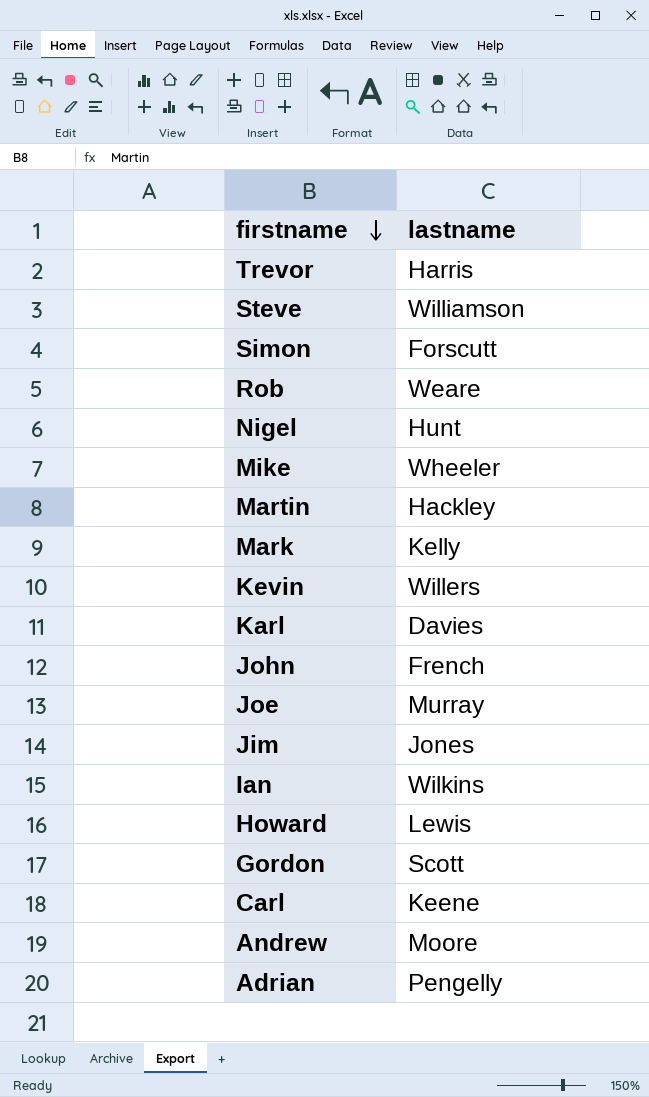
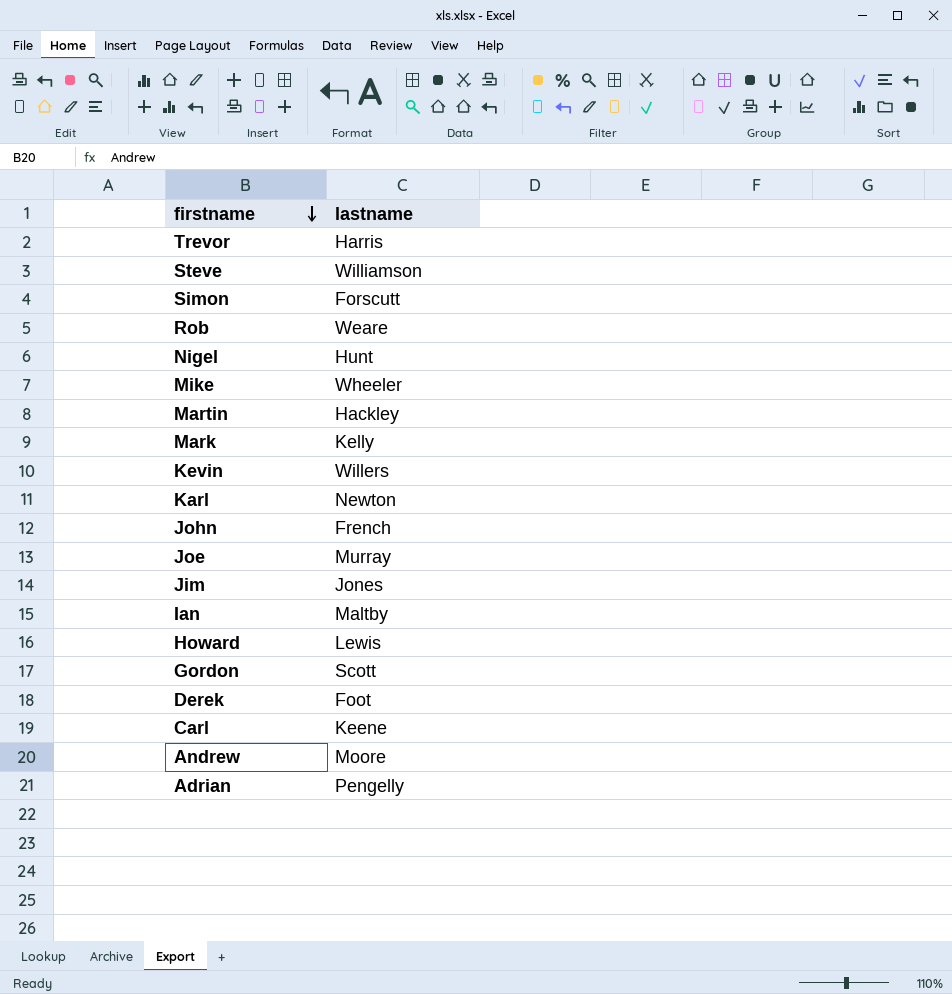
Karl | lastname: Davies -> Newton
Ian | lastname: Wilkins -> Maltby
row Derek: none -> Foot

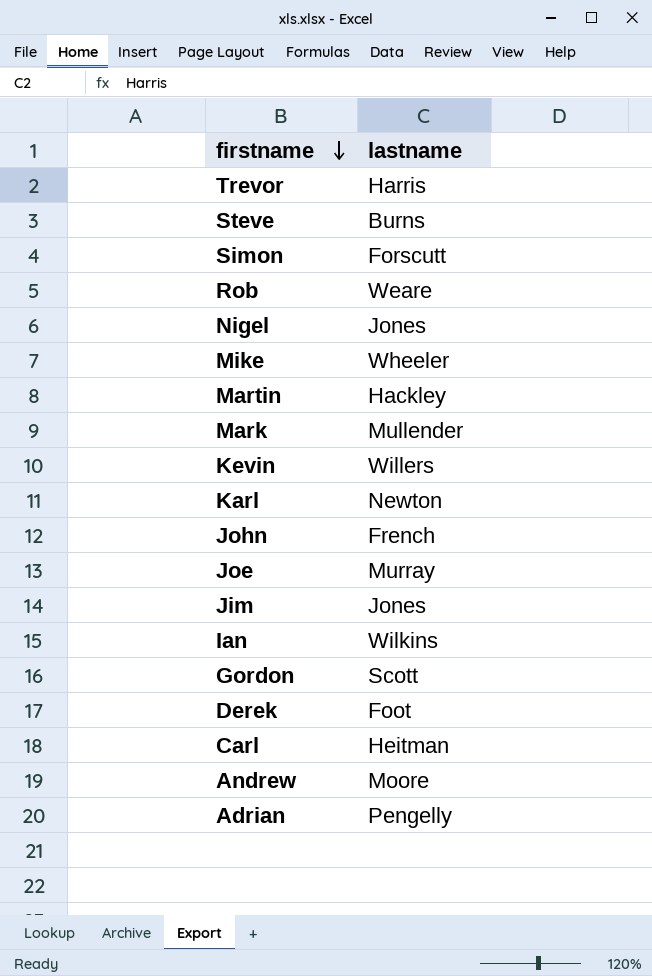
row Howard: Lewis -> none
Steve | lastname: Williamson -> Burns
Nigel | lastname: Hunt -> Jones
Mark | lastname: Kelly -> Mullender
Ian | lastname: Maltby -> Wilkins
Carl | lastname: Keene -> Heitman

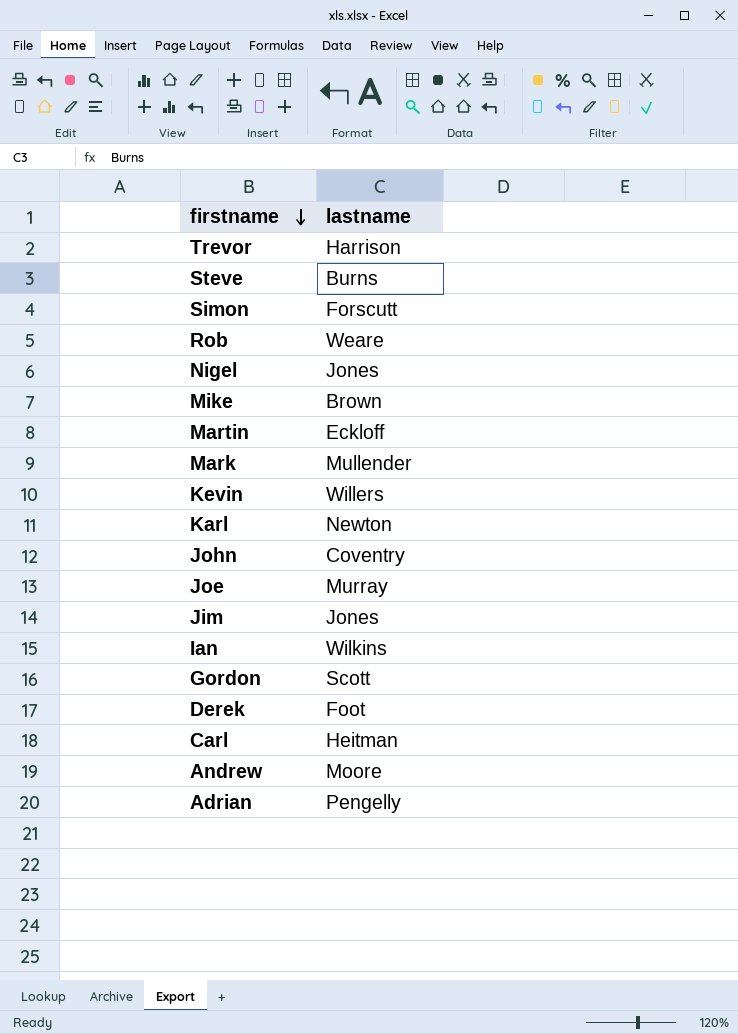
Trevor | lastname: Harris -> Harrison
Mike | lastname: Wheeler -> Brown
Martin | lastname: Hackley -> Eckloff
John | lastname: French -> Coventry

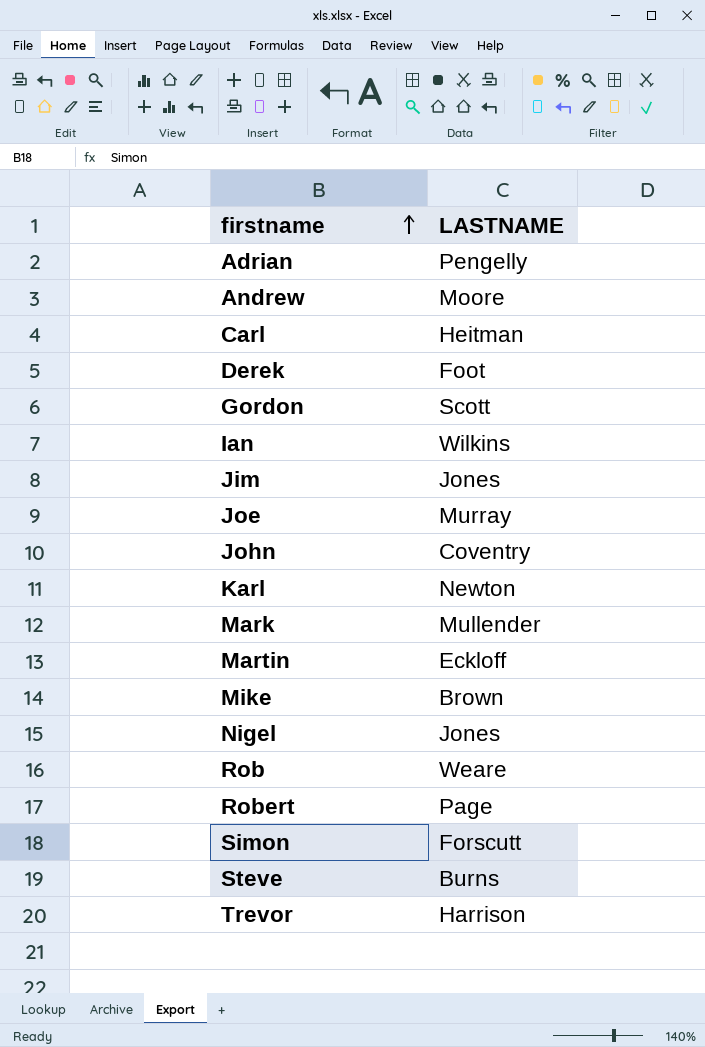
row order: firstname descending -> firstname ascending
column name: lastname -> LASTNAME
row Kevin: Willers -> none
row Robert: none -> Page

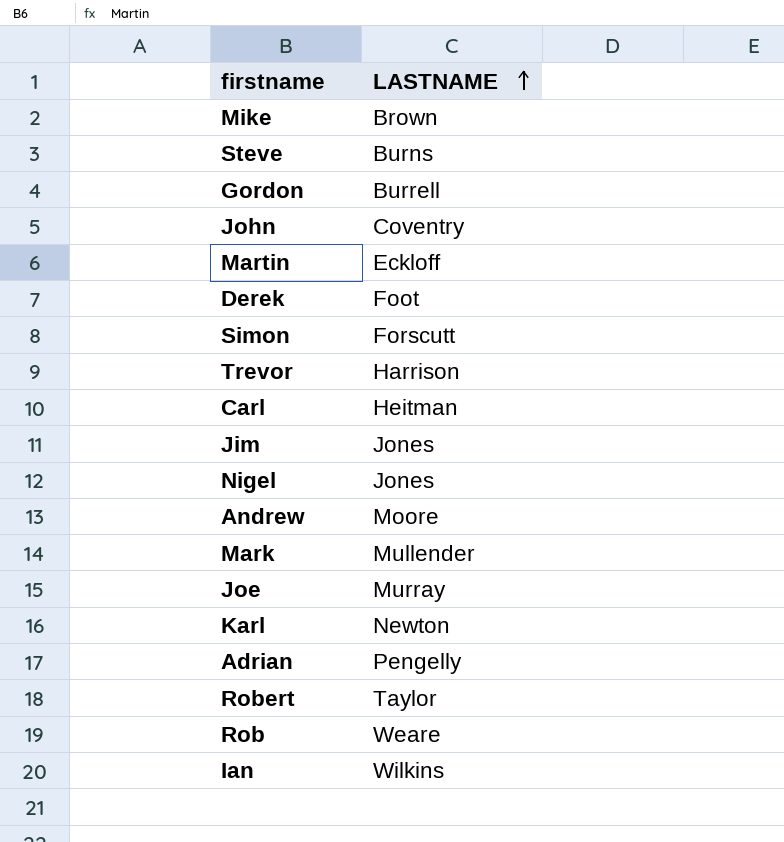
row order: firstname ascending -> LASTNAME ascending
Gordon | LASTNAME: Scott -> Burrell
Robert | LASTNAME: Page -> Taylor

